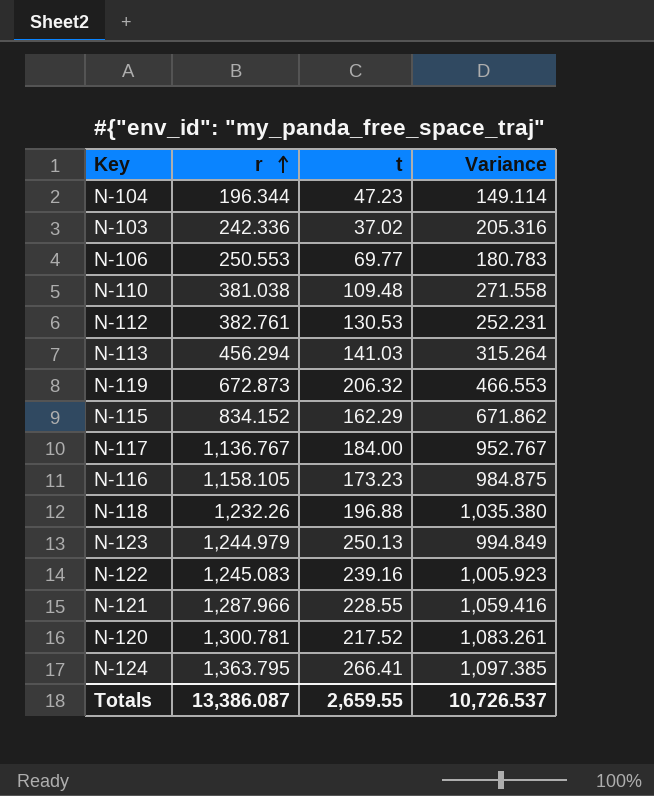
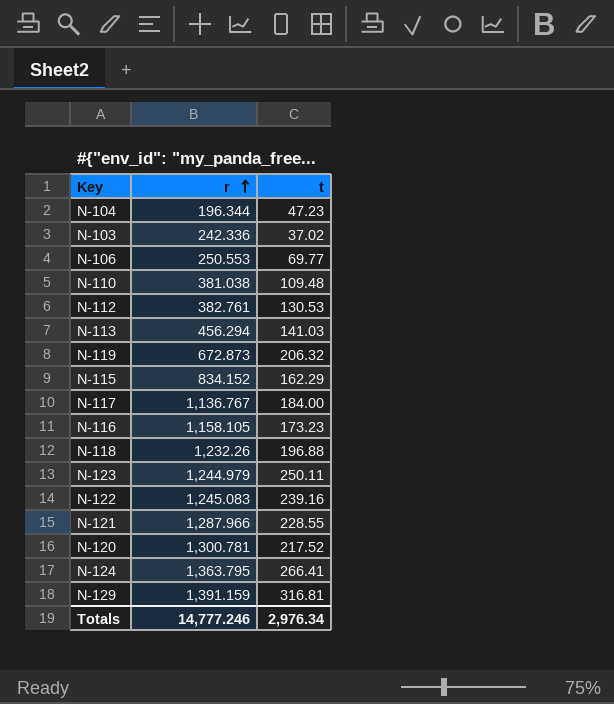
column Variance | formula: [r] - [t] -> none
N-123 | t: 250.13 -> 250.11
row N-129: none -> 1,391.159 | 316.81
Totals | r: 13,386.087 -> 14,777.246
Totals | t: 2,659.55 -> 2,976.34

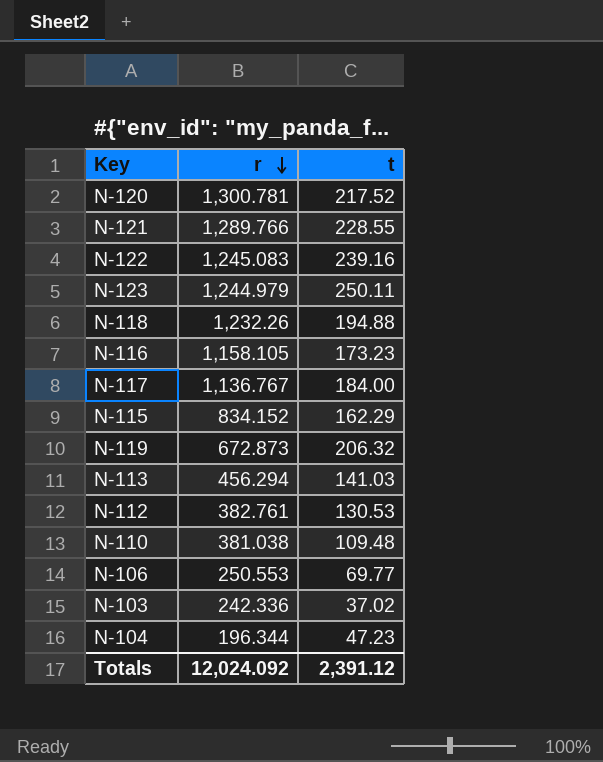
row order: r ascending -> r descending
row N-124: 1,363.795 | 266.41 -> none
row N-129: 1,391.159 | 316.81 -> none
N-121 | r: 1,287.966 -> 1,289.766
N-118 | t: 196.88 -> 194.88
Totals | r: 14,777.246 -> 12,024.092
Totals | t: 2,976.34 -> 2,391.12

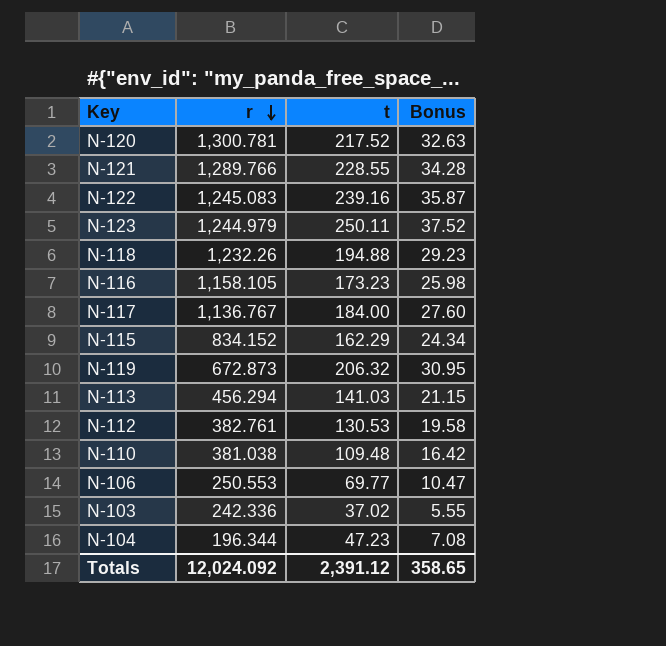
column Bonus | formula: none -> [t] * 0.15

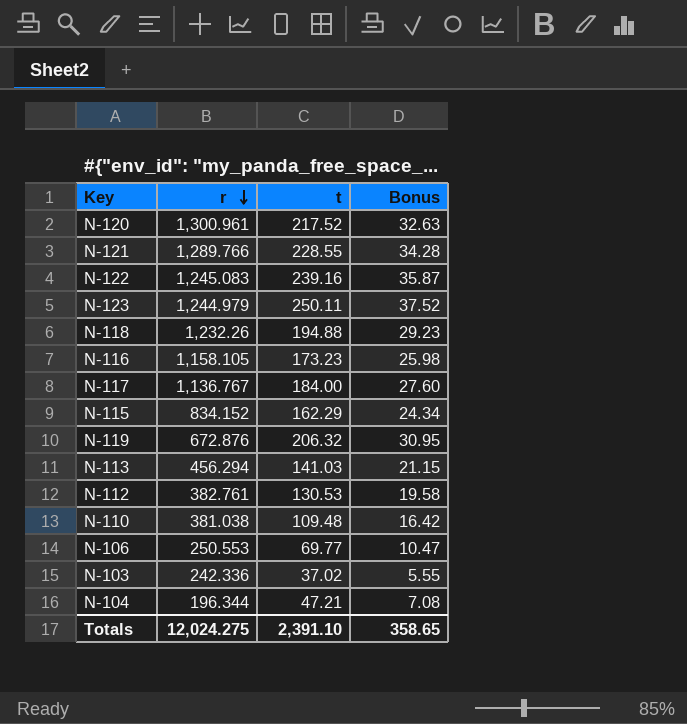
N-120 | r: 1,300.781 -> 1,300.961
N-119 | r: 672.873 -> 672.876
N-104 | t: 47.23 -> 47.21
Totals | r: 12,024.092 -> 12,024.275
Totals | t: 2,391.12 -> 2,391.10

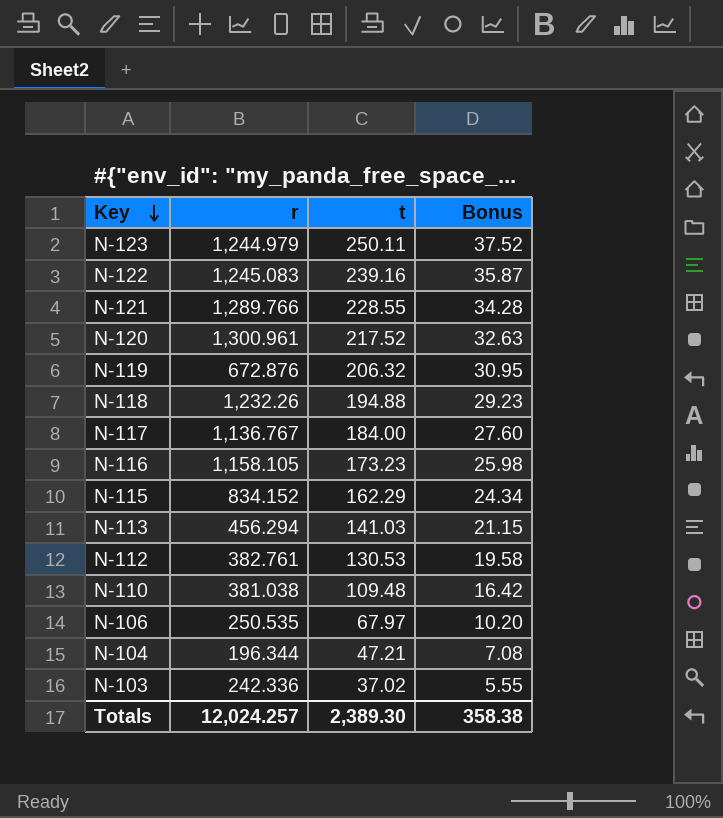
row order: r descending -> Key descending
N-106 | r: 250.553 -> 250.535
N-106 | t: 69.77 -> 67.97
N-106 | Bonus: 10.47 -> 10.20
Totals | r: 12,024.275 -> 12,024.257
Totals | t: 2,391.10 -> 2,389.30
Totals | Bonus: 358.65 -> 358.38

